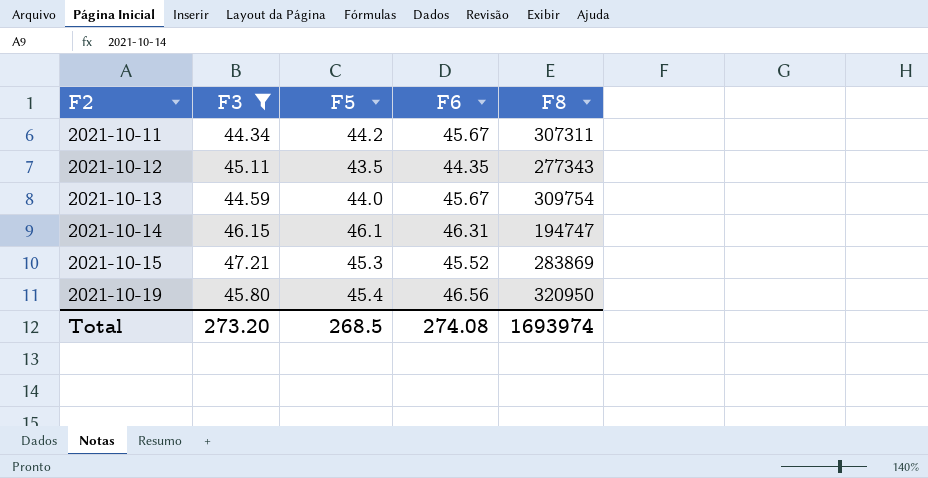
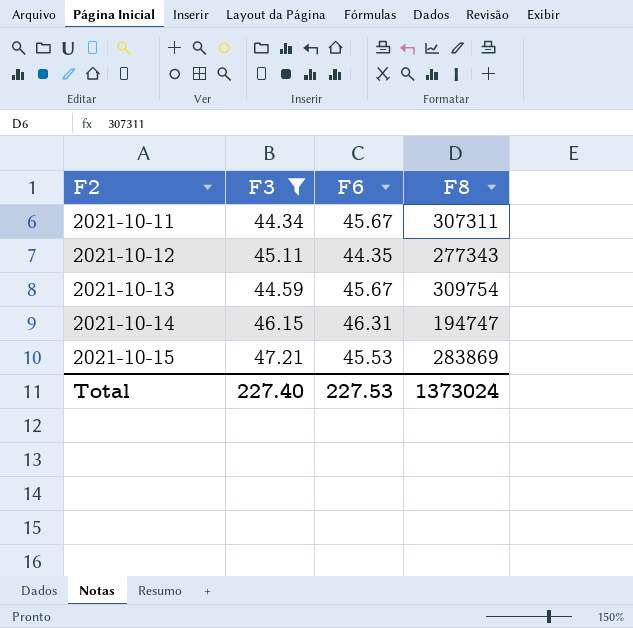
column F5 | position: 3 -> none
row 2021-10-19: 45.80 | 45.4 | 46.56 | 320950 -> none
2021-10-15 | F6: 45.52 -> 45.53
Total | F3: 273.20 -> 227.40
Total | F6: 274.08 -> 227.53
Total | F8: 1693974 -> 1373024

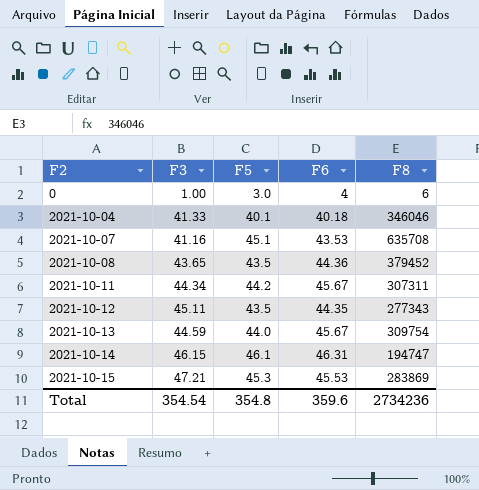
filter: F3 >= 44.34 -> none
column F5 | position: none -> 3
Total | F3: 227.40 -> 354.54
Total | F6: 227.53 -> 359.6
Total | F8: 1373024 -> 2734236

